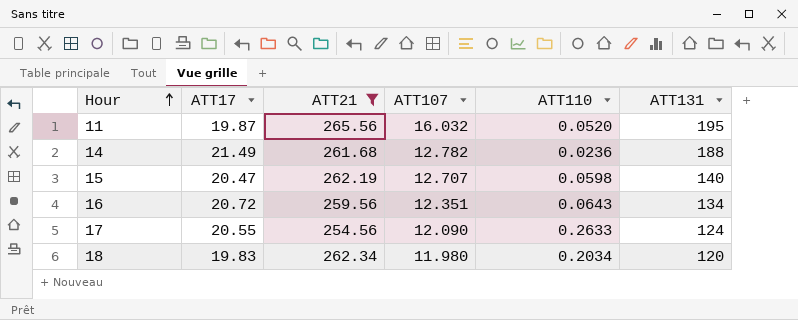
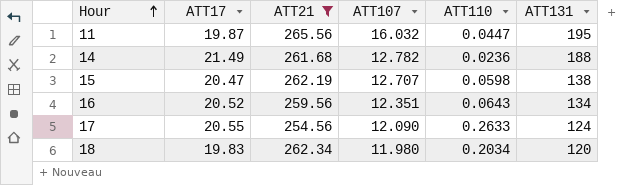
11 | ATT110: 0.0520 -> 0.0447
15 | ATT131: 140 -> 138
16 | ATT17: 20.72 -> 20.52

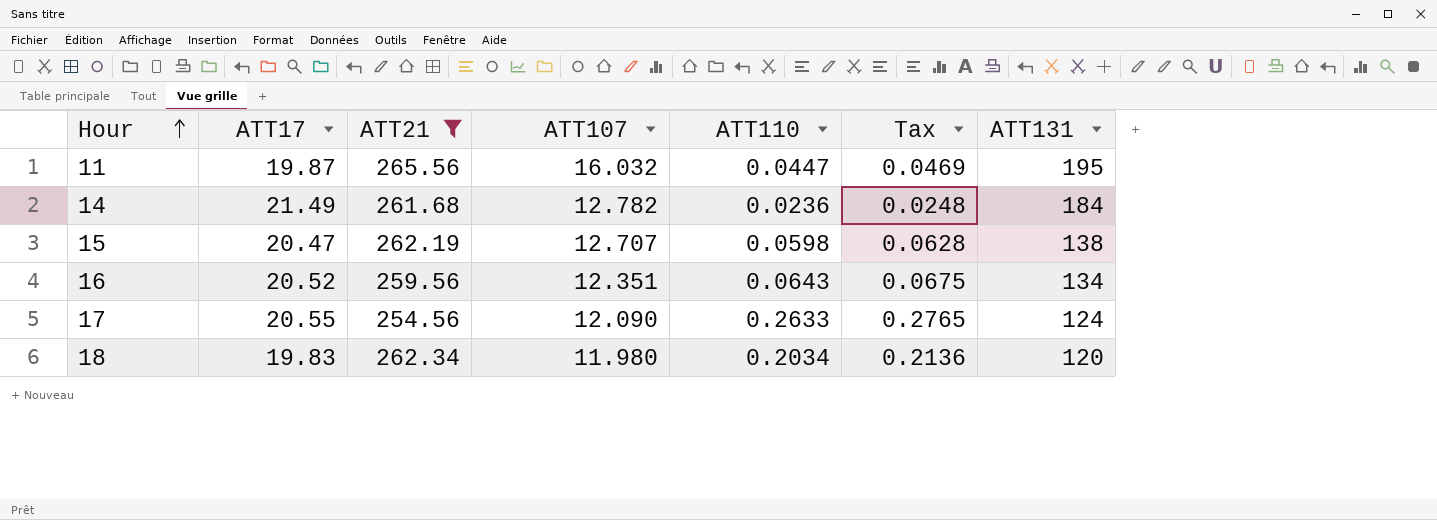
column Tax | formula: none -> [ATT110] * 1.05
14 | ATT131: 188 -> 184

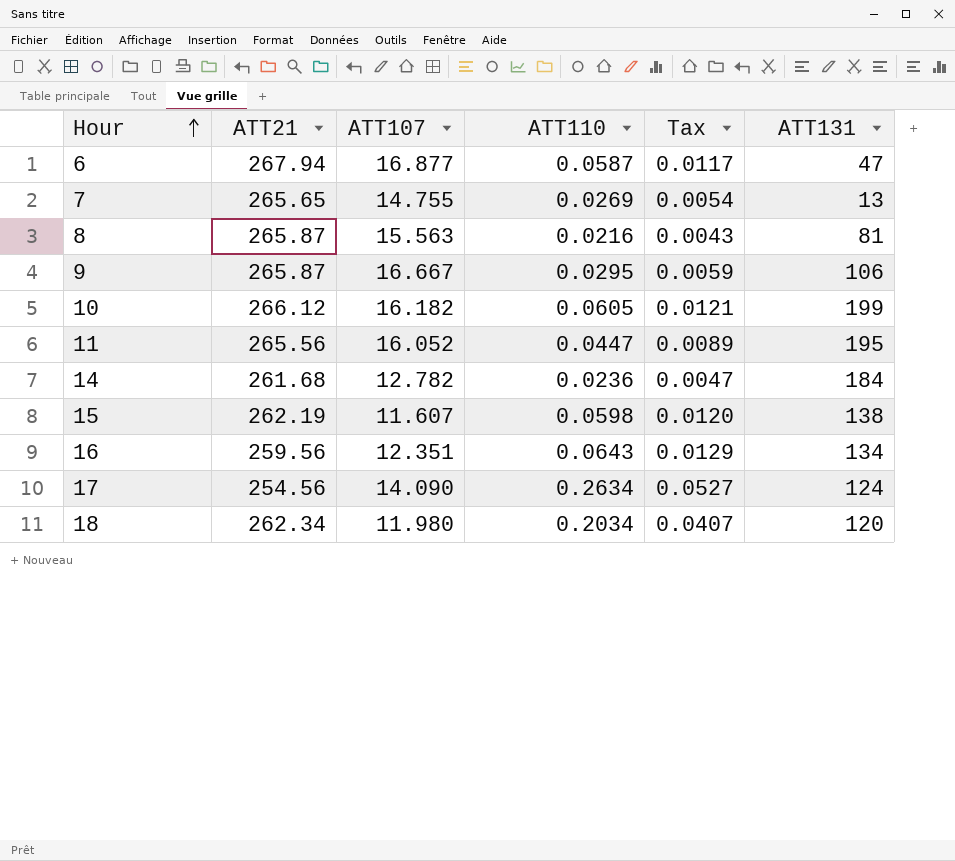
filter: ATT21 <= 265.56 -> none
column ATT17 | position: 2 -> none
column Tax | formula: [ATT110] * 1.05 -> [ATT110] * 0.2
11 | ATT107: 16.032 -> 16.052
15 | ATT107: 12.707 -> 11.607
17 | ATT107: 12.090 -> 14.090
17 | ATT110: 0.2633 -> 0.2634

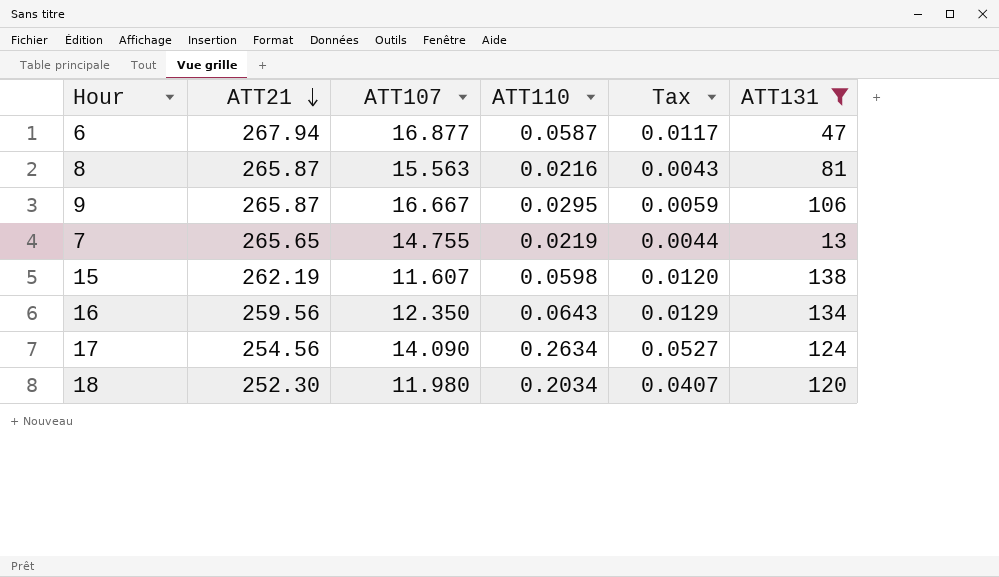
filter: none -> ATT131 <= 138
row order: Hour ascending -> ATT21 descending
7 | ATT110: 0.0269 -> 0.0219
7 | Tax: 0.0054 -> 0.0044
16 | ATT107: 12.351 -> 12.350
18 | ATT21: 262.34 -> 252.30

